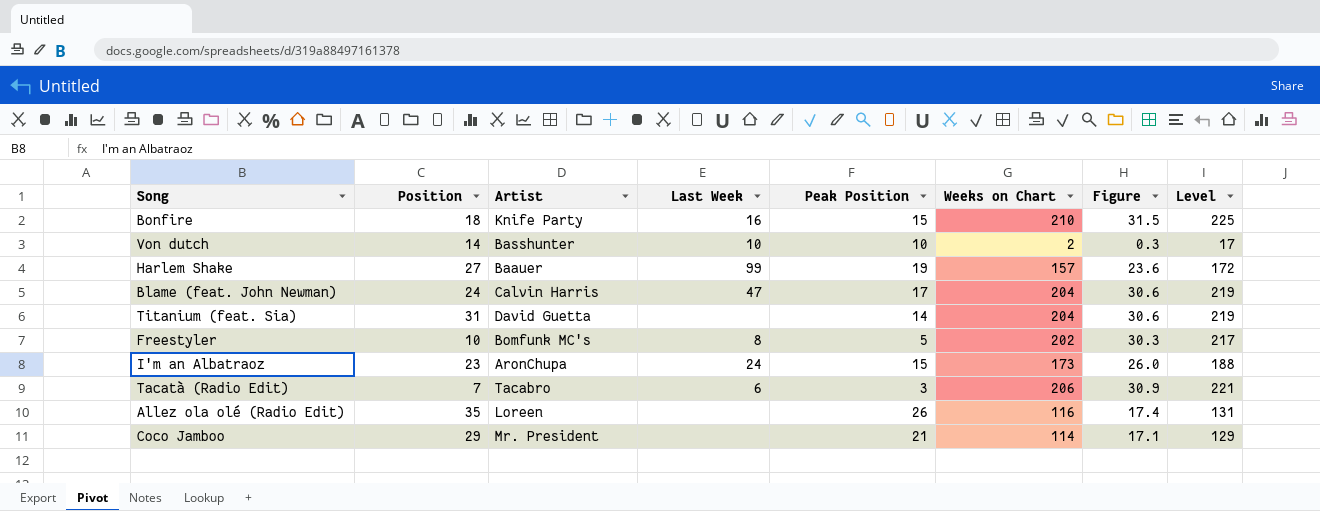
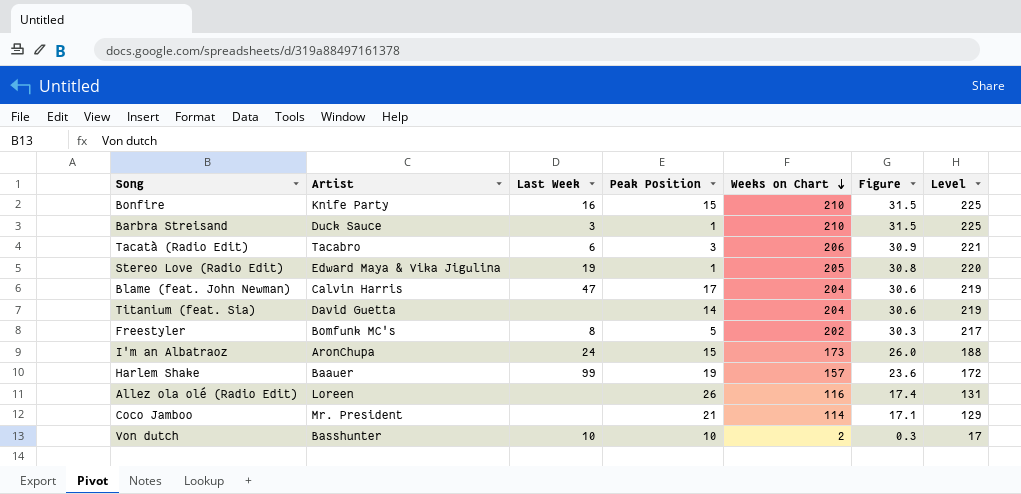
row order: none -> Weeks on Chart descending
column Position | position: 2 -> none
row Barbra Streisand: none -> Duck Sauce | 3 | 1 | 210 | 31.5 | 225
row Stereo Love (Radio Edit): none -> Edward Maya & Vika Jigulina | 19 | 1 | 205 | 30.8 | 220

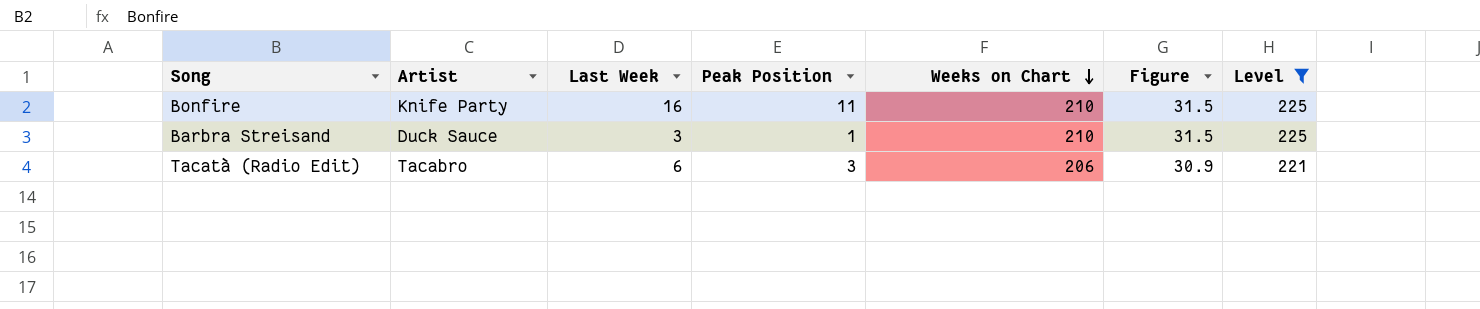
filter: none -> Level >= 221
Bonfire | Peak Position: 15 -> 11

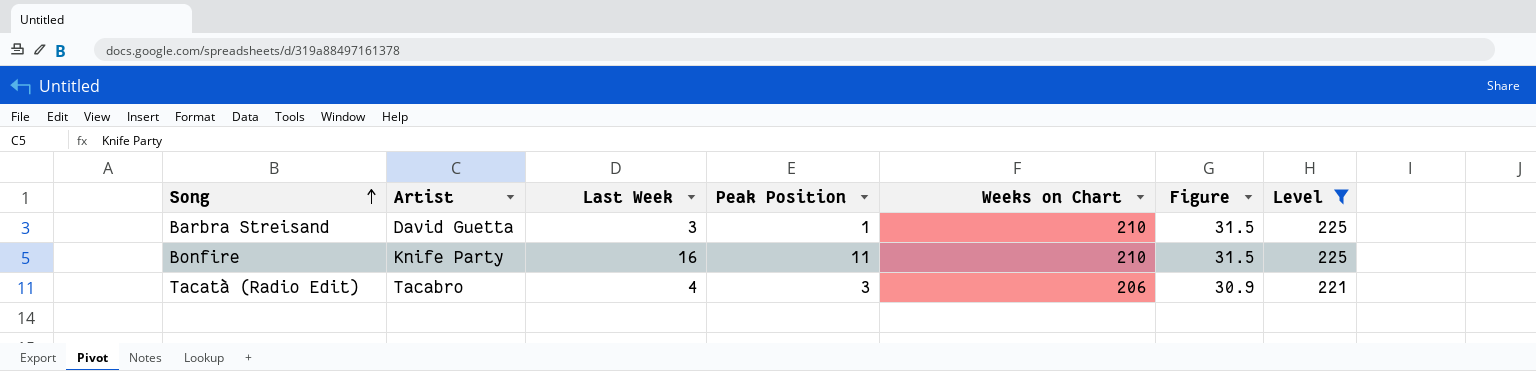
row order: Weeks on Chart descending -> Song ascending
Barbra Streisand | Artist: Duck Sauce -> David Guetta
Tacatà (Radio Edit) | Last Week: 6 -> 4

